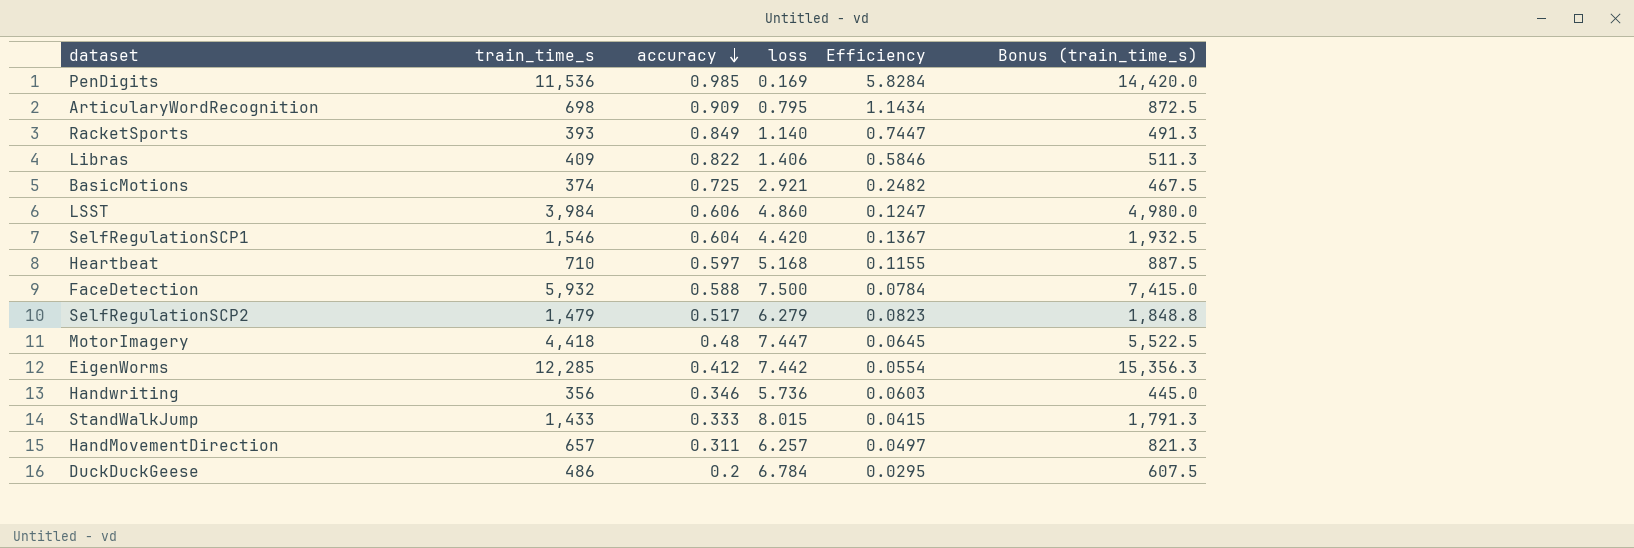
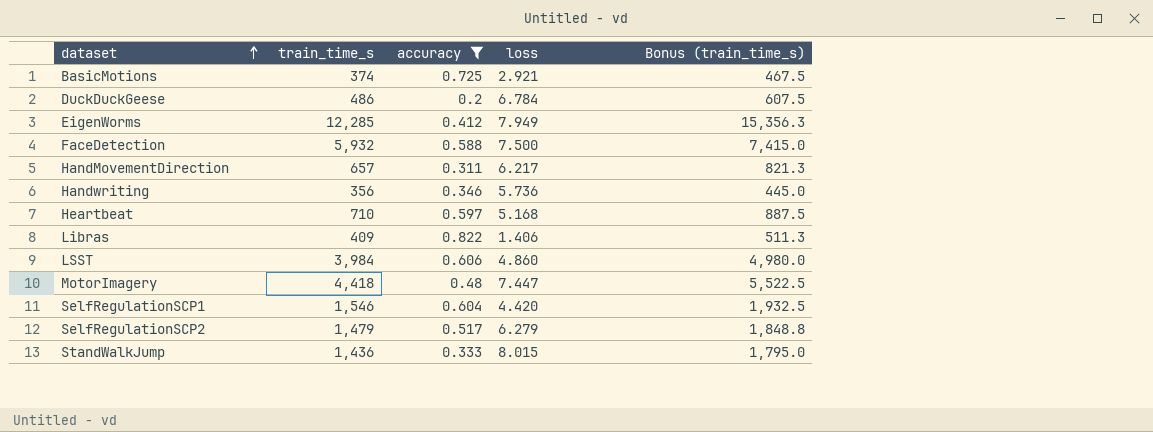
filter: none -> accuracy <= 0.822
row order: accuracy descending -> dataset ascending
column Efficiency | formula: [accuracy] / [loss] -> none
EigenWorms | loss: 7.442 -> 7.949
HandMovementDirection | loss: 6.257 -> 6.217
StandWalkJump | train_time_s: 1,433 -> 1,436
StandWalkJump | Bonus (train_time_s): 1,791.3 -> 1,795.0

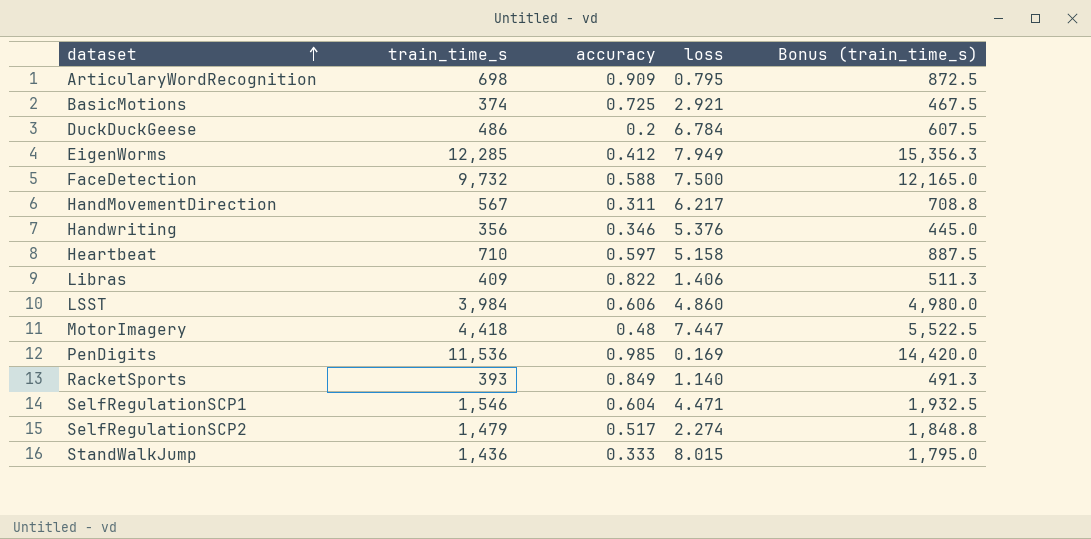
filter: accuracy <= 0.822 -> none
FaceDetection | train_time_s: 5,932 -> 9,732
FaceDetection | Bonus (train_time_s): 7,415.0 -> 12,165.0
HandMovementDirection | train_time_s: 657 -> 567
HandMovementDirection | Bonus (train_time_s): 821.3 -> 708.8
Handwriting | loss: 5.736 -> 5.376
Heartbeat | loss: 5.168 -> 5.158
SelfRegulationSCP1 | loss: 4.420 -> 4.471
SelfRegulationSCP2 | loss: 6.279 -> 2.274

